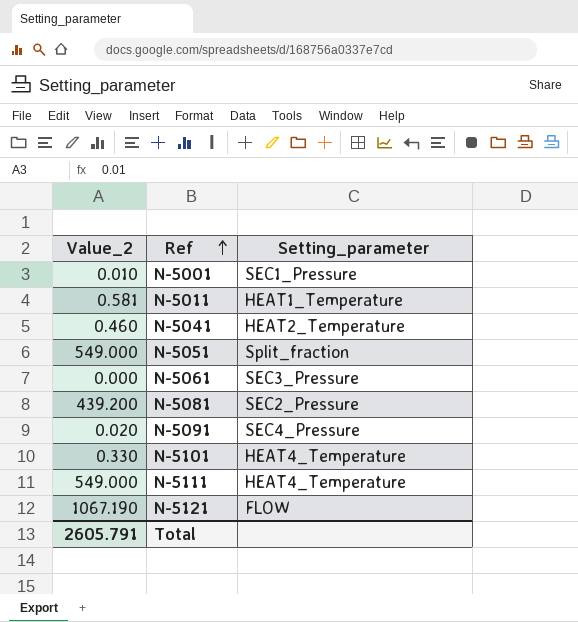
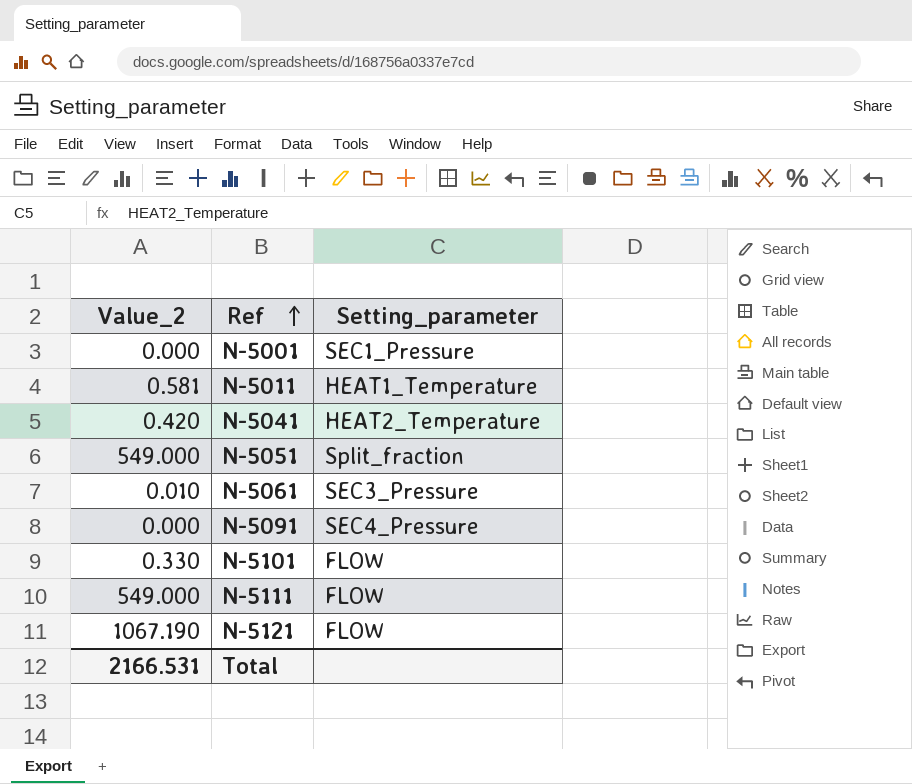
row N-5081: 439.200 | SEC2_Pressure -> none
N-5001 | Value_2: 0.010 -> 0.000
N-5041 | Value_2: 0.460 -> 0.420
N-5061 | Value_2: 0.000 -> 0.010
N-5091 | Value_2: 0.020 -> 0.000
N-5101 | Setting_parameter: HEAT4_Temperature -> FLOW
N-5111 | Setting_parameter: HEAT4_Temperature -> FLOW
Total | Value_2: 2605.791 -> 2166.531

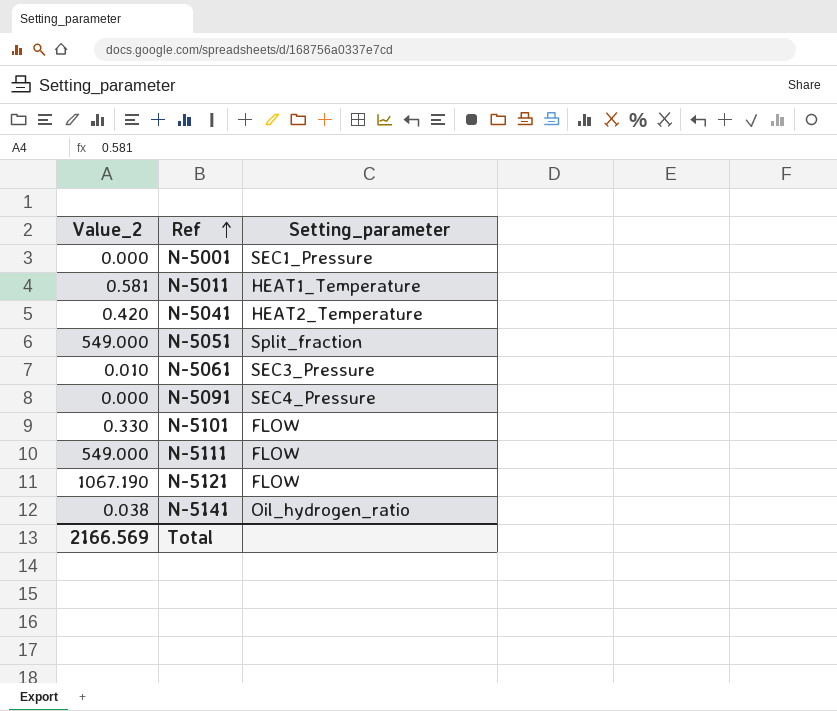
row N-5141: none -> 0.038 | Oil_hydrogen_ratio
Total | Value_2: 2166.531 -> 2166.569

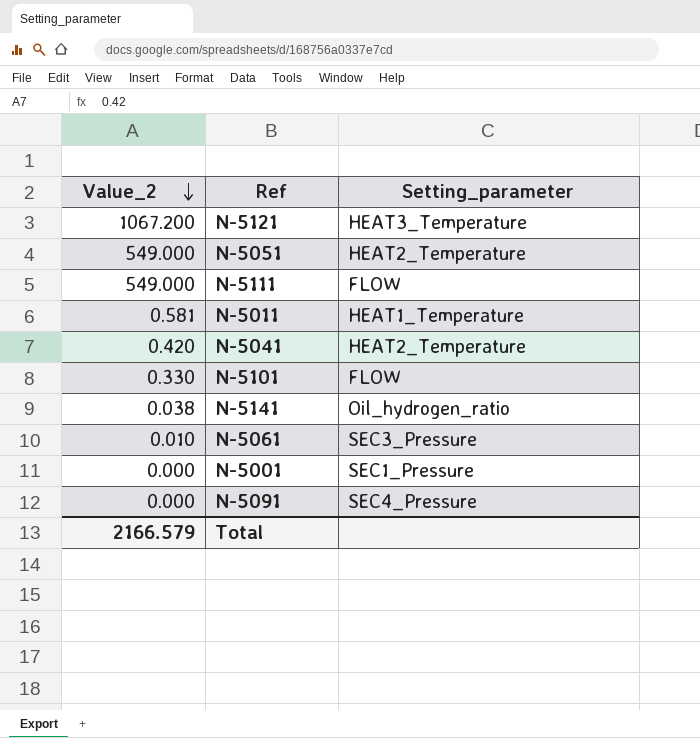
row order: Ref ascending -> Value_2 descending
N-5121 | Value_2: 1067.190 -> 1067.200
N-5121 | Setting_parameter: FLOW -> HEAT3_Temperature
N-5051 | Setting_parameter: Split_fraction -> HEAT2_Temperature
Total | Value_2: 2166.569 -> 2166.579

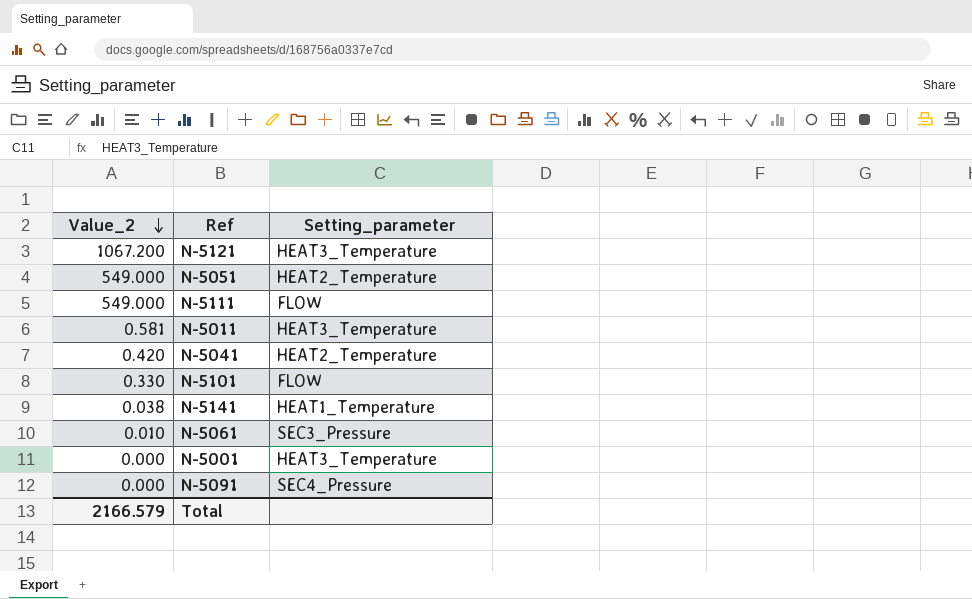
N-5011 | Setting_parameter: HEAT1_Temperature -> HEAT3_Temperature
N-5141 | Setting_parameter: Oil_hydrogen_ratio -> HEAT1_Temperature
N-5001 | Setting_parameter: SEC1_Pressure -> HEAT3_Temperature

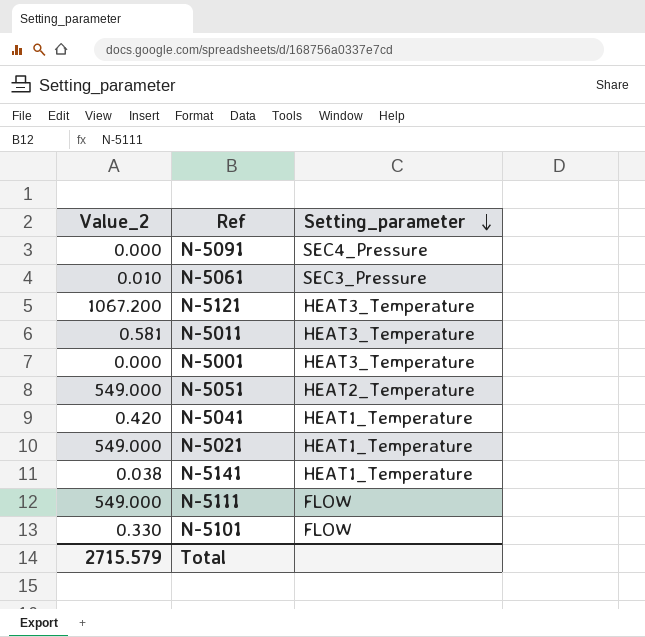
row order: Value_2 descending -> Setting_parameter descending
N-5041 | Setting_parameter: HEAT2_Temperature -> HEAT1_Temperature
row N-5021: none -> 549.000 | HEAT1_Temperature
Total | Value_2: 2166.579 -> 2715.579

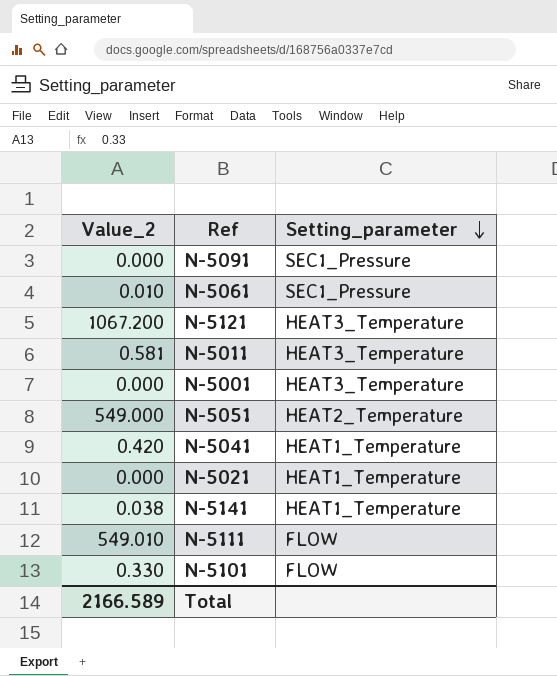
N-5091 | Setting_parameter: SEC4_Pressure -> SEC1_Pressure
N-5061 | Setting_parameter: SEC3_Pressure -> SEC1_Pressure
N-5021 | Value_2: 549.000 -> 0.000
N-5111 | Value_2: 549.000 -> 549.010
Total | Value_2: 2715.579 -> 2166.589

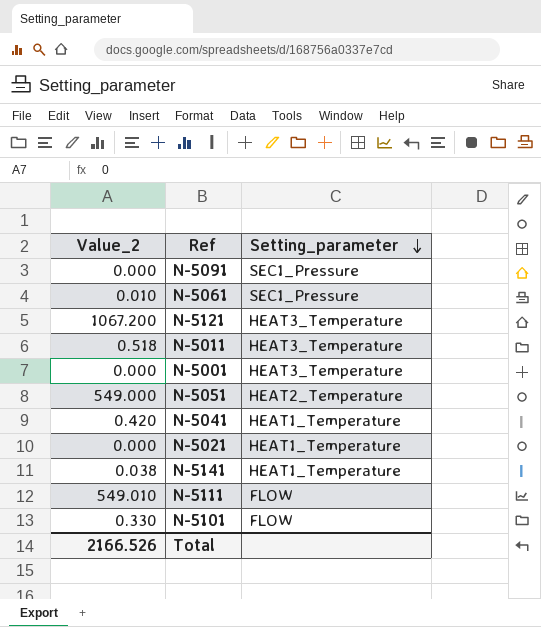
N-5011 | Value_2: 0.581 -> 0.518
Total | Value_2: 2166.589 -> 2166.526

